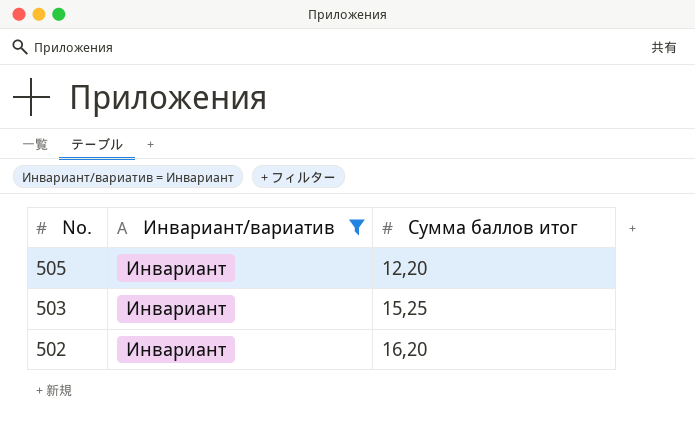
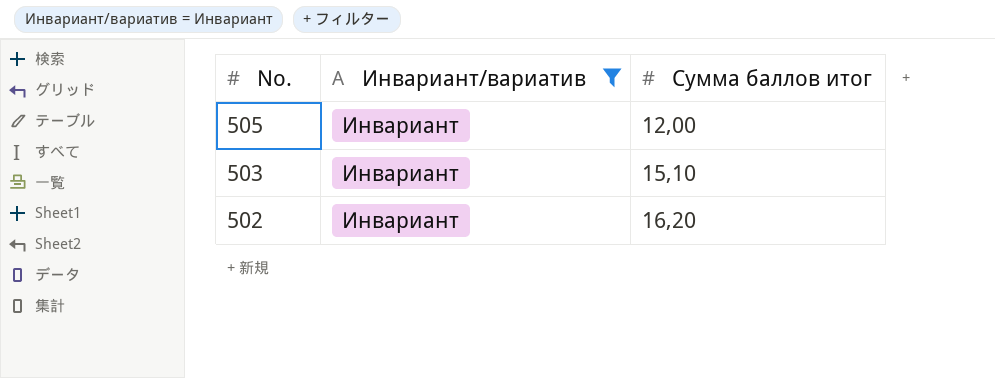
505 | Сумма баллов итог: 12,20 -> 12,00
503 | Сумма баллов итог: 15,25 -> 15,10

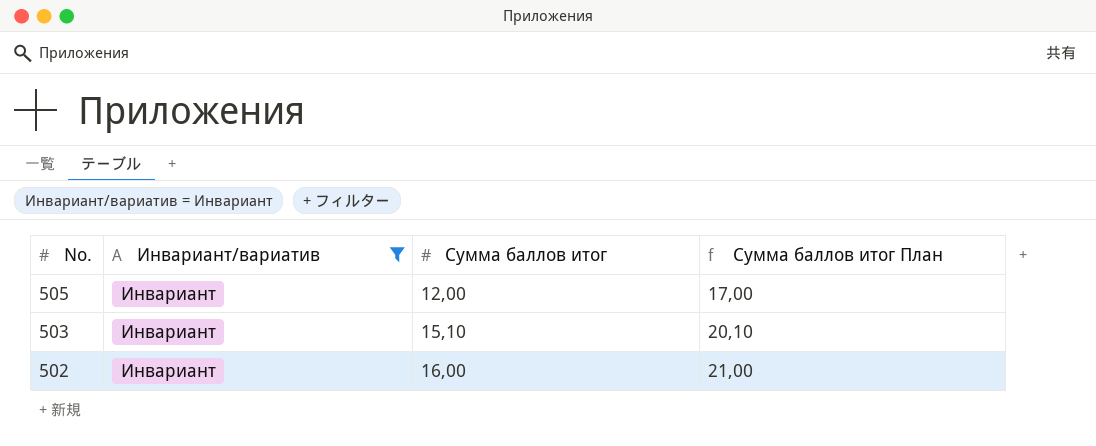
column Сумма баллов итог План | formula: none -> [Сумма баллов итог] + 5
502 | Сумма баллов итог: 16,20 -> 16,00

